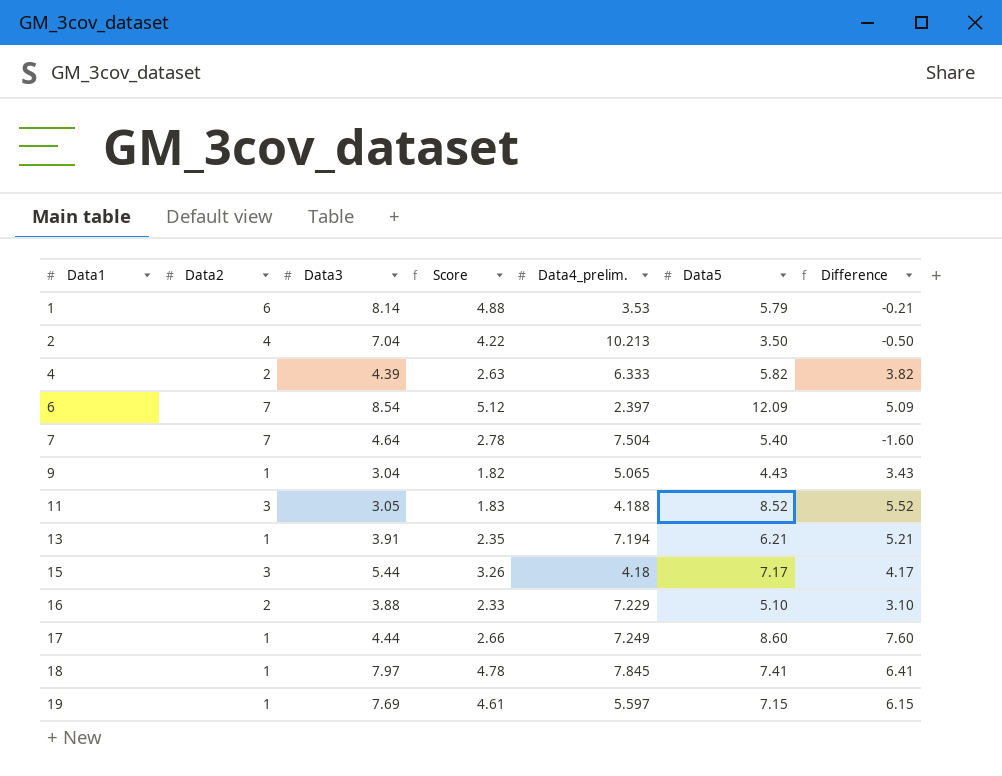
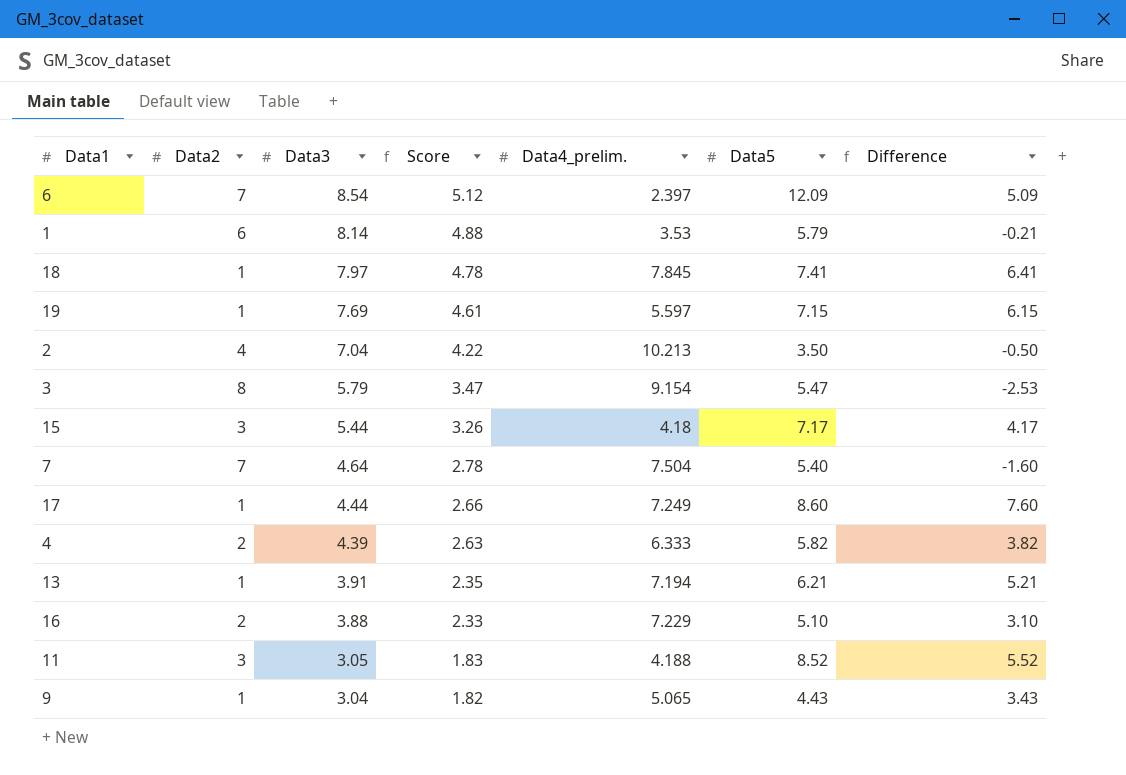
row order: Data1 ascending -> Data3 descending
row 3: none -> 8 | 5.79 | 3.47 | 9.154 | 5.47 | -2.53

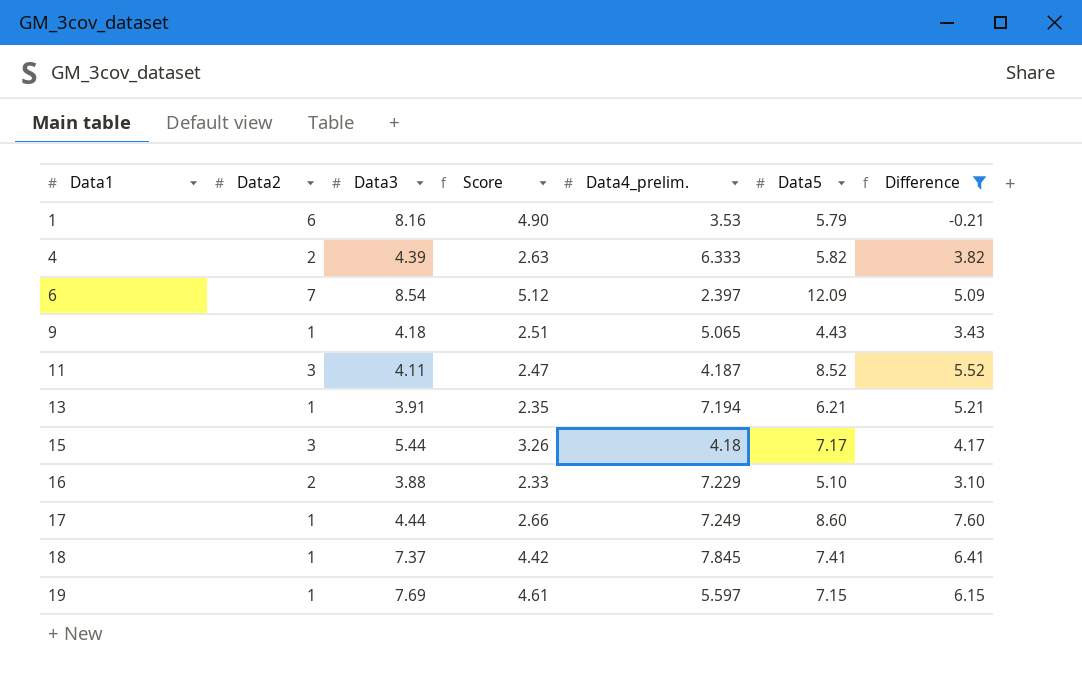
filter: none -> Difference >= -0.21
row order: Data3 descending -> Data1 ascending
1 | Data3: 8.14 -> 8.16
1 | Score: 4.88 -> 4.90
9 | Data3: 3.04 -> 4.18
9 | Score: 1.82 -> 2.51
11 | Data3: 3.05 -> 4.11
11 | Score: 1.83 -> 2.47
11 | Data4_prelim.: 4.188 -> 4.187
18 | Data3: 7.97 -> 7.37
18 | Score: 4.78 -> 4.42

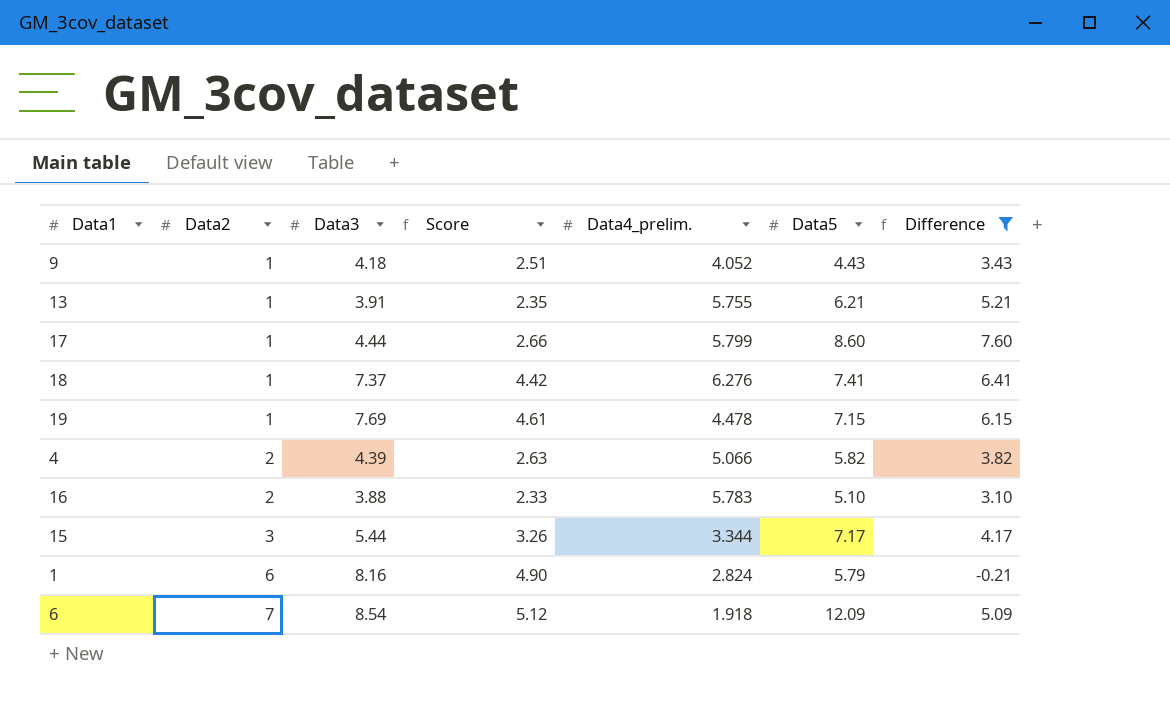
row order: Data1 ascending -> Data2 ascending
row 11: 3 | 4.11 | 2.47 | 4.187 | 8.52 | 5.52 -> none
9 | Data4_prelim.: 5.065 -> 4.052
13 | Data4_prelim.: 7.194 -> 5.755
17 | Data4_prelim.: 7.249 -> 5.799
18 | Data4_prelim.: 7.845 -> 6.276
19 | Data4_prelim.: 5.597 -> 4.478
4 | Data4_prelim.: 6.333 -> 5.066
16 | Data4_prelim.: 7.229 -> 5.783
15 | Data4_prelim.: 4.18 -> 3.344
1 | Data4_prelim.: 3.53 -> 2.824
6 | Data4_prelim.: 2.397 -> 1.918

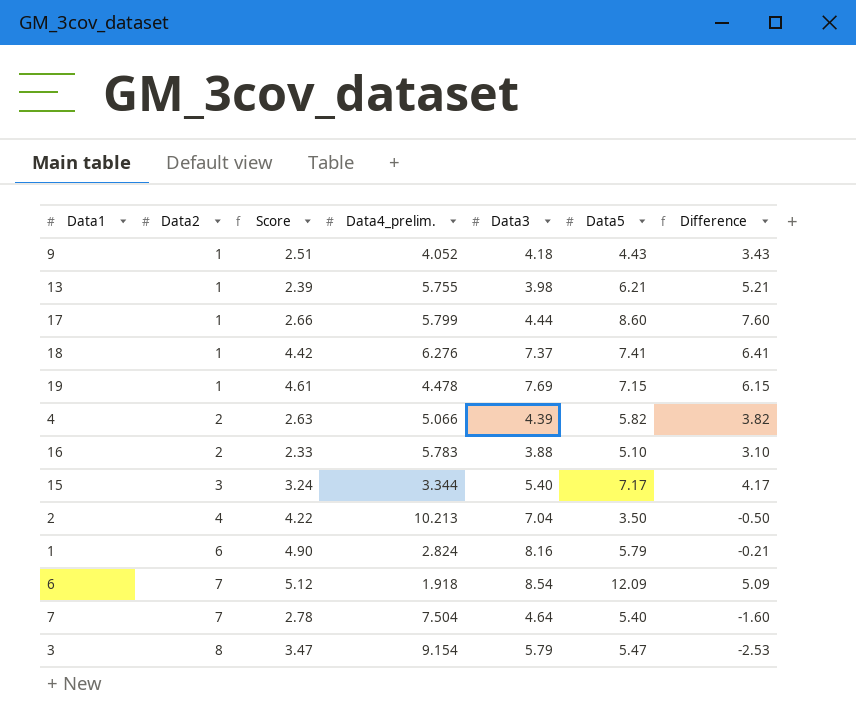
filter: Difference >= -0.21 -> none
column Data3 | position: 3 -> 5
13 | Score: 2.35 -> 2.39
13 | Data3: 3.91 -> 3.98
15 | Score: 3.26 -> 3.24
15 | Data3: 5.44 -> 5.40

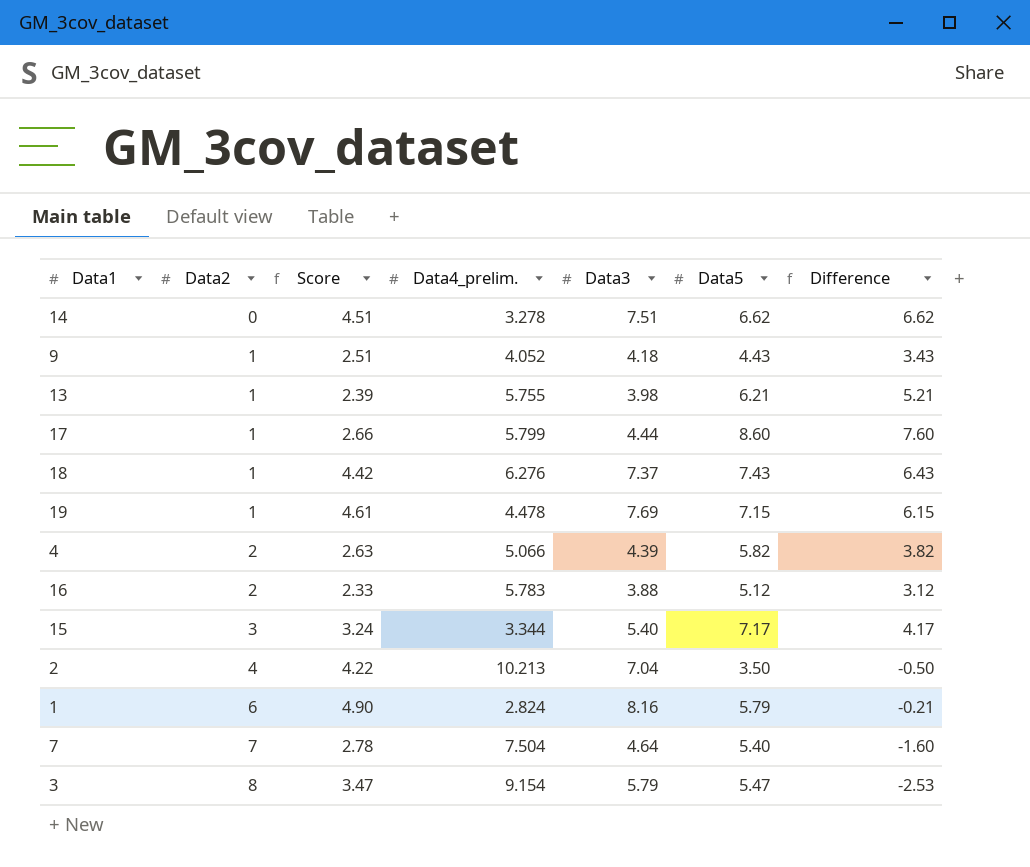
row 6: 7 | 5.12 | 1.918 | 8.54 | 12.09 | 5.09 -> none
row 14: none -> 0 | 4.51 | 3.278 | 7.51 | 6.62 | 6.62
18 | Data5: 7.41 -> 7.43
18 | Difference: 6.41 -> 6.43
16 | Data5: 5.10 -> 5.12
16 | Difference: 3.10 -> 3.12

